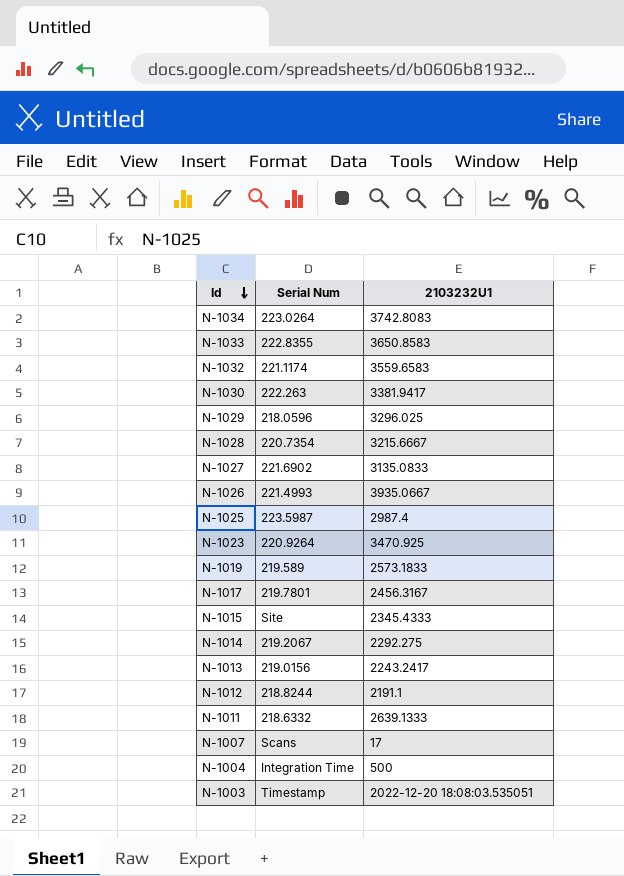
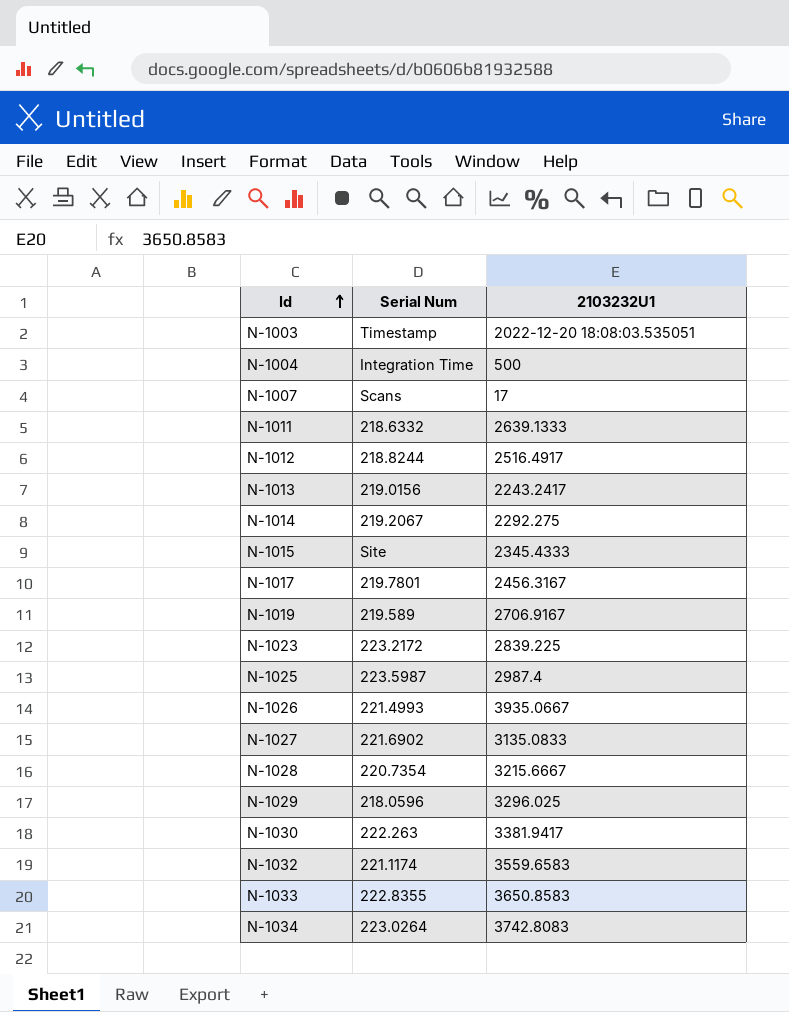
row order: Id descending -> Id ascending
N-1012 | 2103232U1: 2191.1 -> 2516.4917
N-1019 | 2103232U1: 2573.1833 -> 2706.9167
N-1023 | Serial Num: 220.9264 -> 223.2172
N-1023 | 2103232U1: 3470.925 -> 2839.225

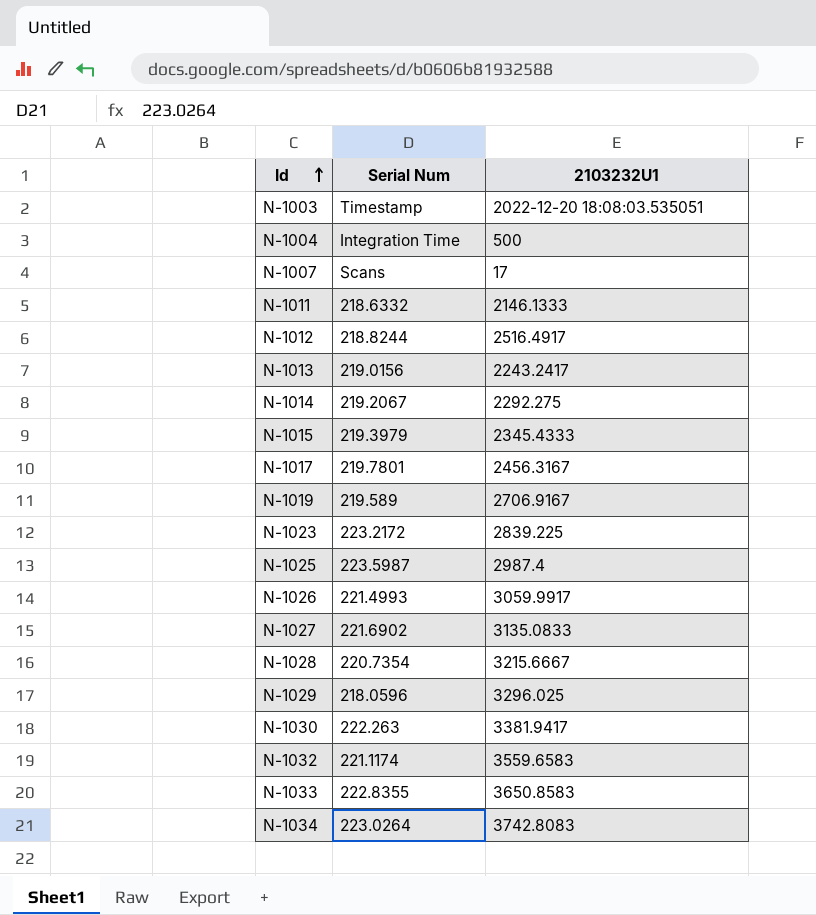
N-1011 | 2103232U1: 2639.1333 -> 2146.1333
N-1015 | Serial Num: Site -> 219.3979
N-1026 | 2103232U1: 3935.0667 -> 3059.9917

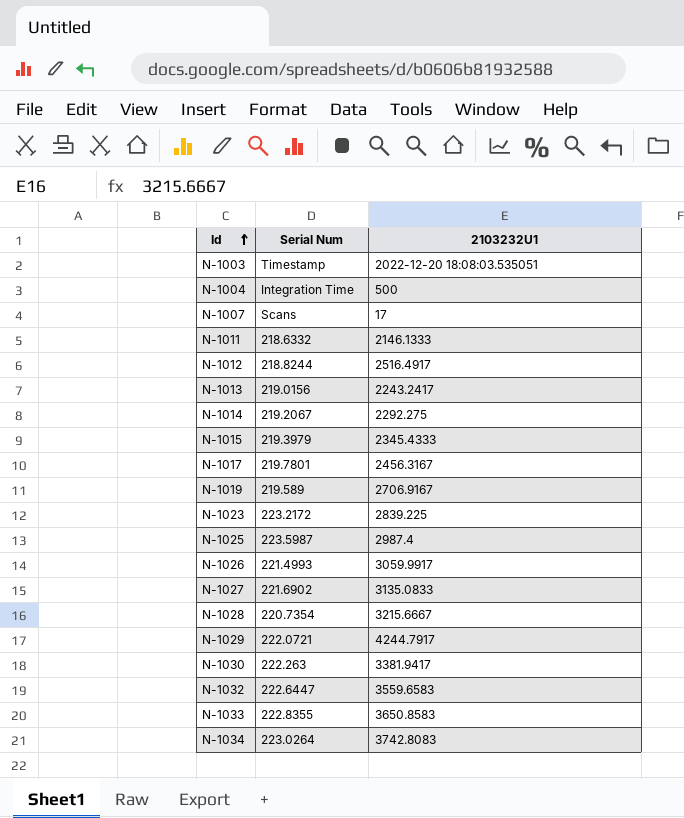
N-1029 | Serial Num: 218.0596 -> 222.0721
N-1029 | 2103232U1: 3296.025 -> 4244.7917
N-1032 | Serial Num: 221.1174 -> 222.6447

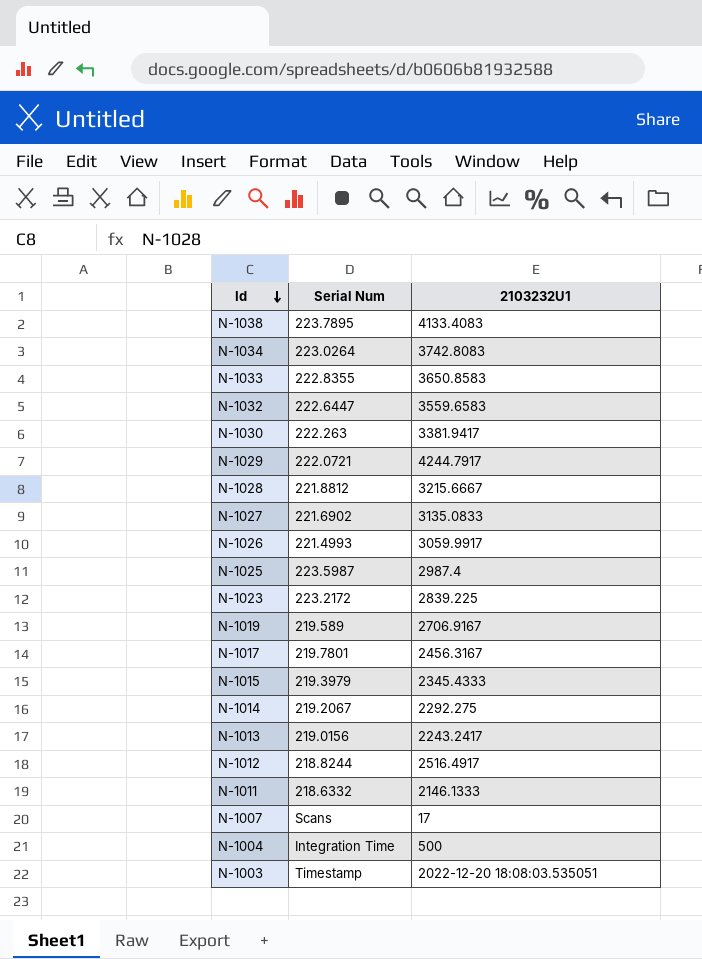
row order: Id ascending -> Id descending
row N-1038: none -> 223.7895 | 4133.4083
N-1028 | Serial Num: 220.7354 -> 221.8812

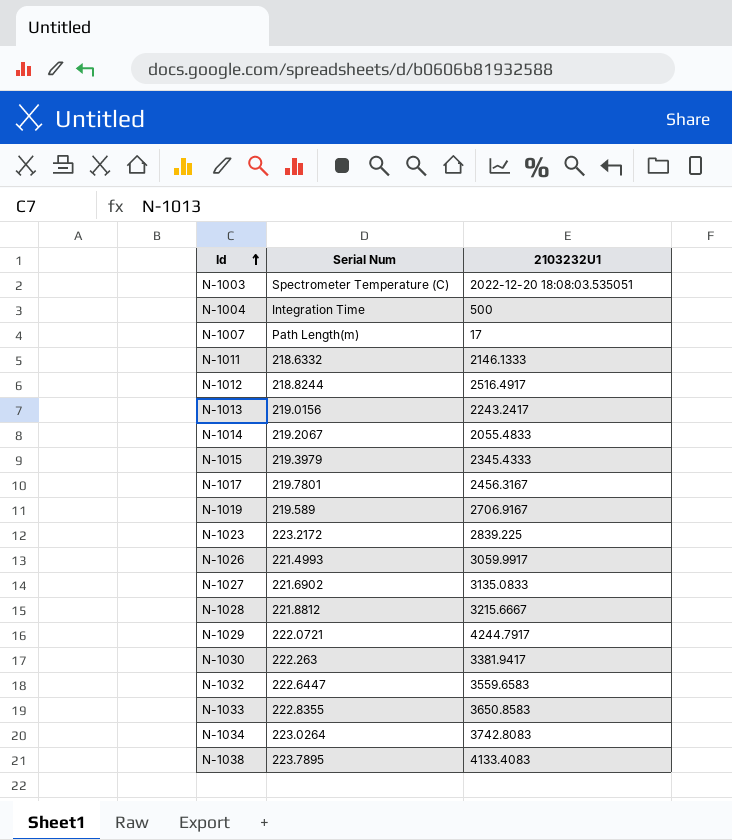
row order: Id descending -> Id ascending
row N-1025: 223.5987 | 2987.4 -> none
N-1003 | Serial Num: Timestamp -> Spectrometer Temperature (C)
N-1007 | Serial Num: Scans -> Path Length(m)
N-1014 | 2103232U1: 2292.275 -> 2055.4833

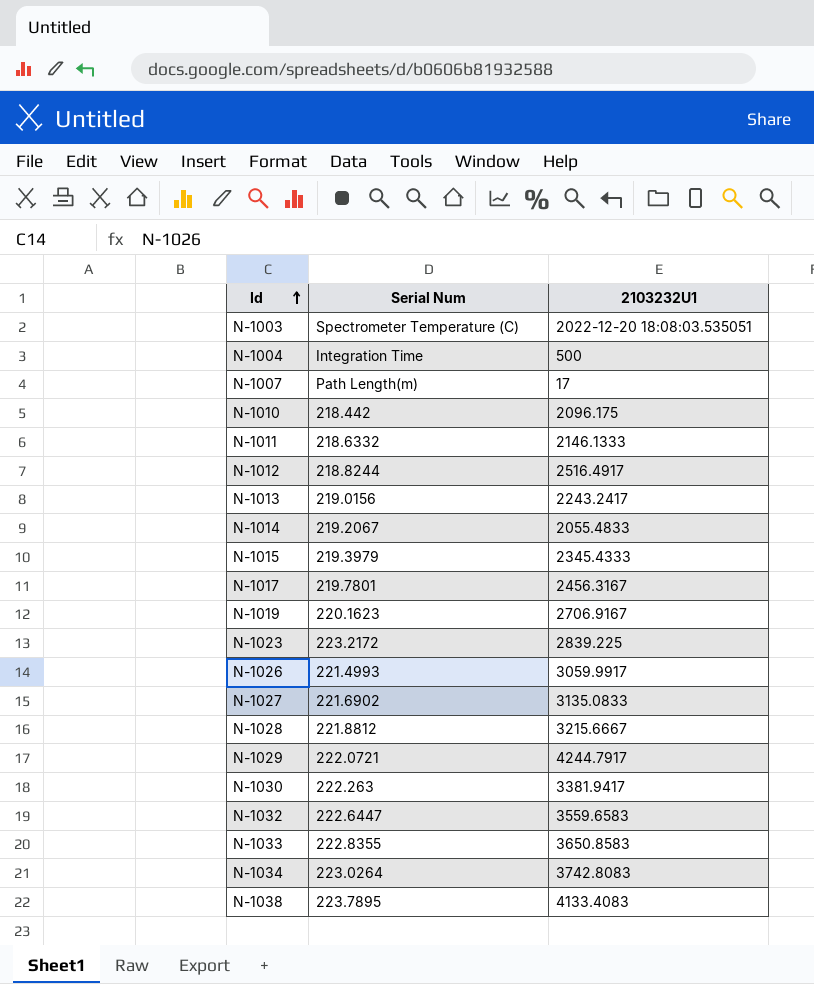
row N-1010: none -> 218.442 | 2096.175
N-1019 | Serial Num: 219.589 -> 220.1623

